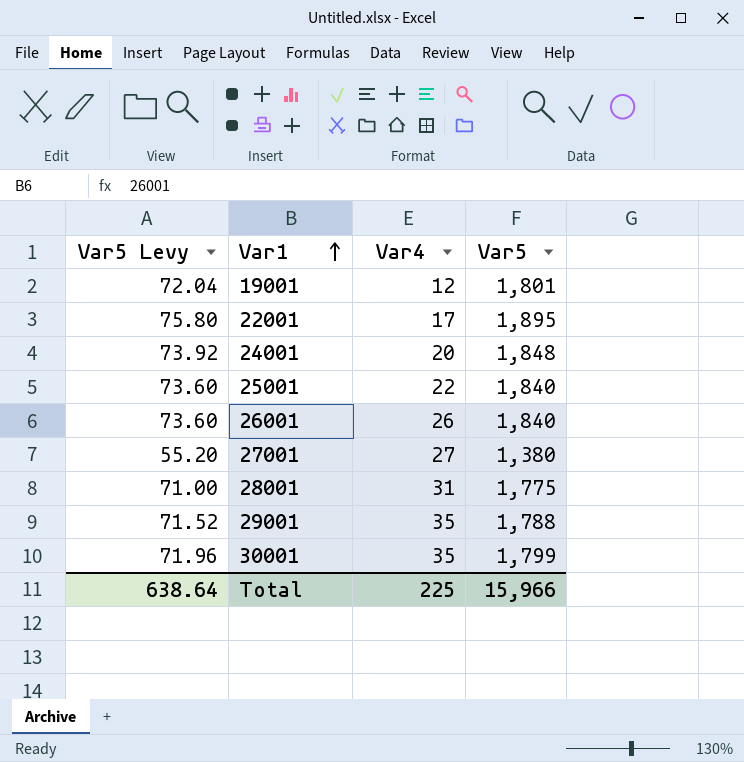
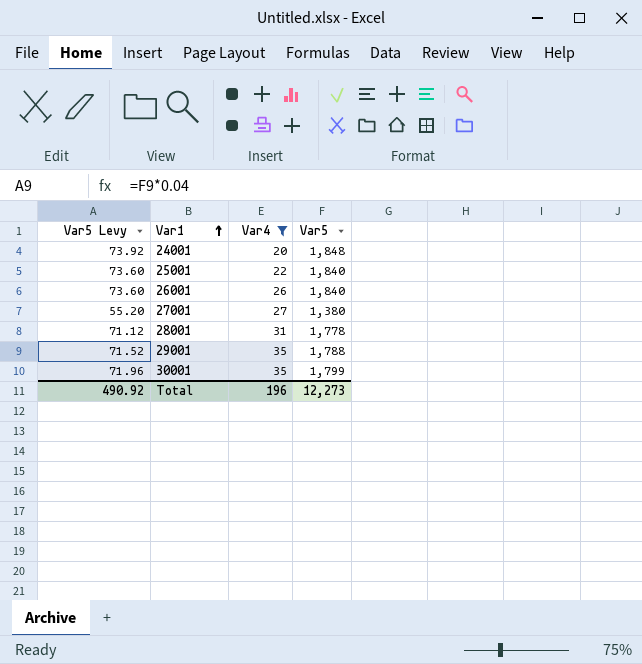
filter: none -> Var4 >= 20
28001 | Var5 Levy: 71.00 -> 71.12
28001 | Var5: 1,775 -> 1,778
Total | Var5 Levy: 638.64 -> 490.92
Total | Var4: 225 -> 196
Total | Var5: 15,966 -> 12,273

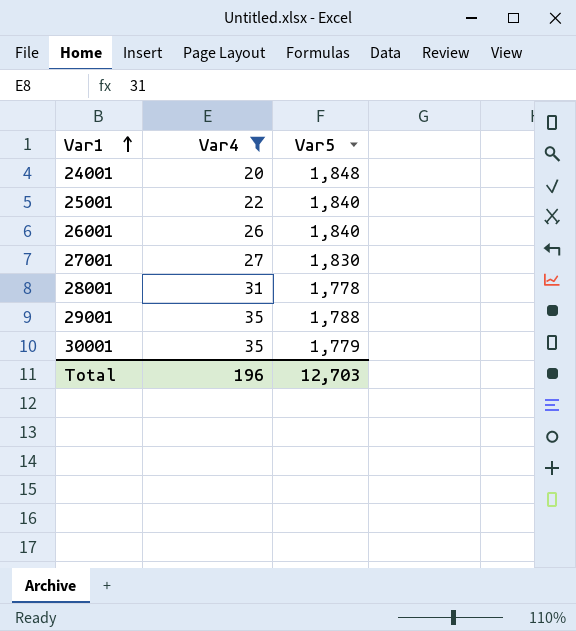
column Var5 Levy | formula: [Var5] * 0.04 -> none
27001 | Var5: 1,380 -> 1,830
30001 | Var5: 1,799 -> 1,779
Total | Var5: 12,273 -> 12,703

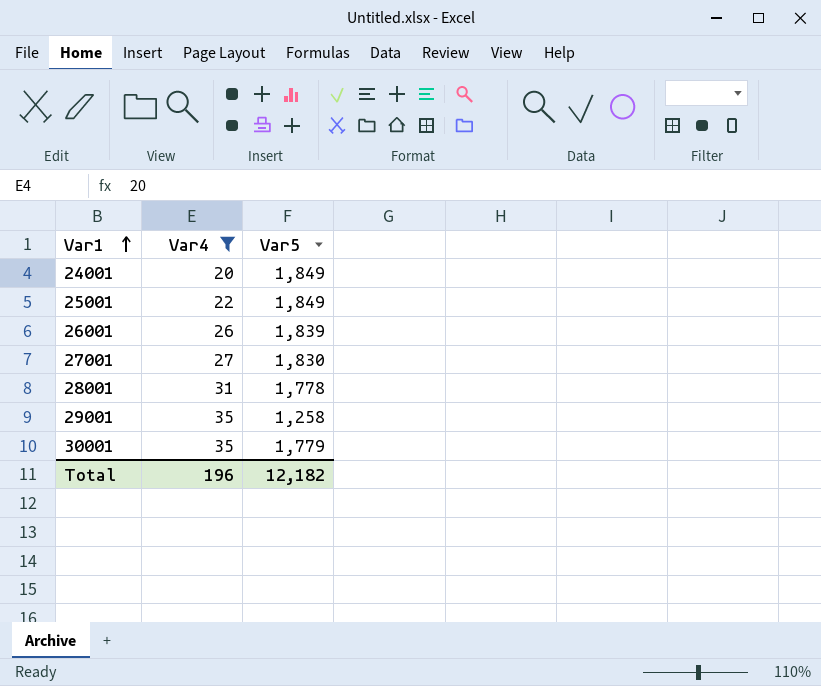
24001 | Var5: 1,848 -> 1,849
25001 | Var5: 1,840 -> 1,849
26001 | Var5: 1,840 -> 1,839
29001 | Var5: 1,788 -> 1,258
Total | Var5: 12,703 -> 12,182

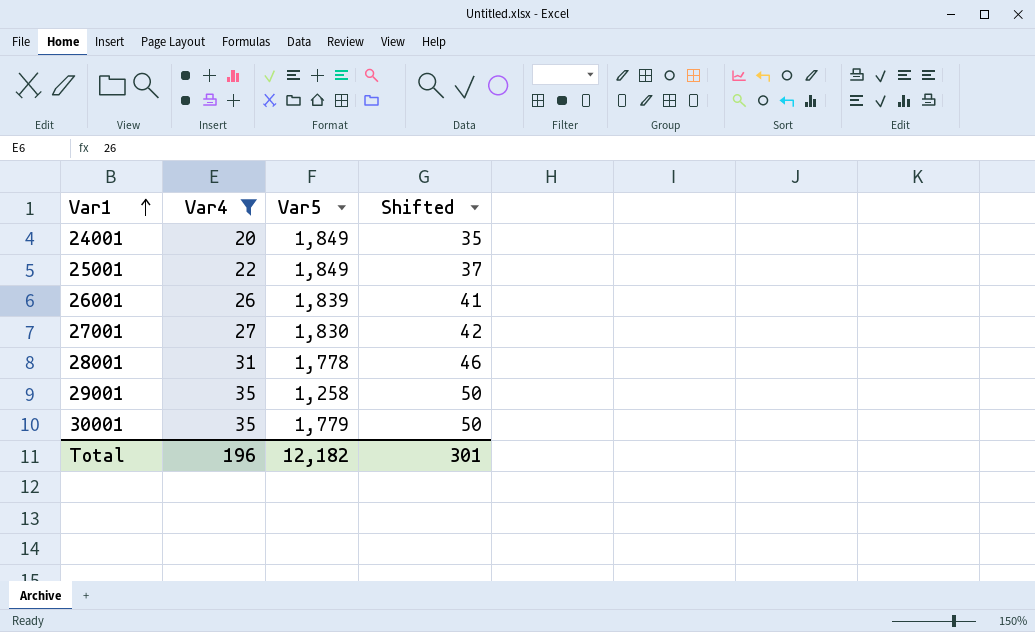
column Shifted | formula: none -> [Var4] + 15

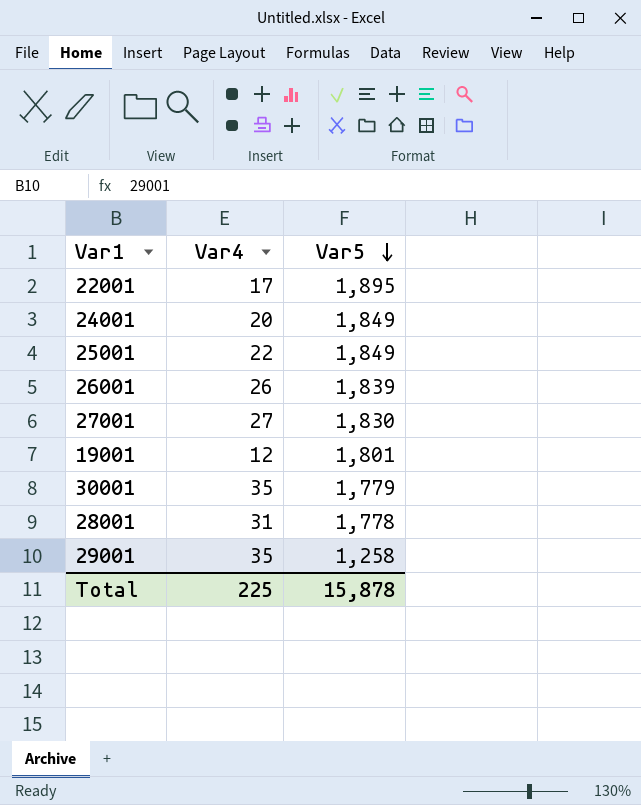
filter: Var4 >= 20 -> none
row order: Var1 ascending -> Var5 descending
column Shifted | formula: [Var4] + 15 -> none
Total | Var4: 196 -> 225
Total | Var5: 12,182 -> 15,878

